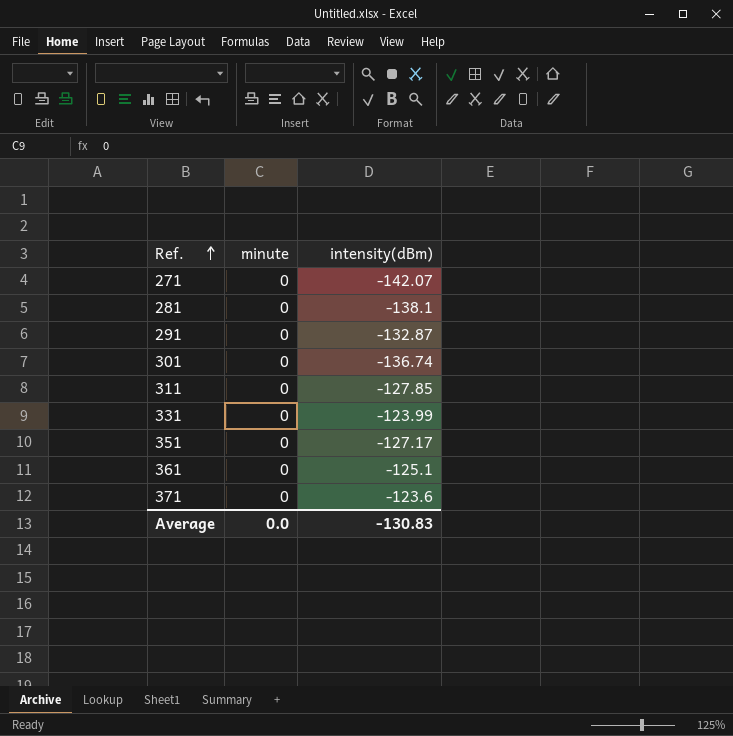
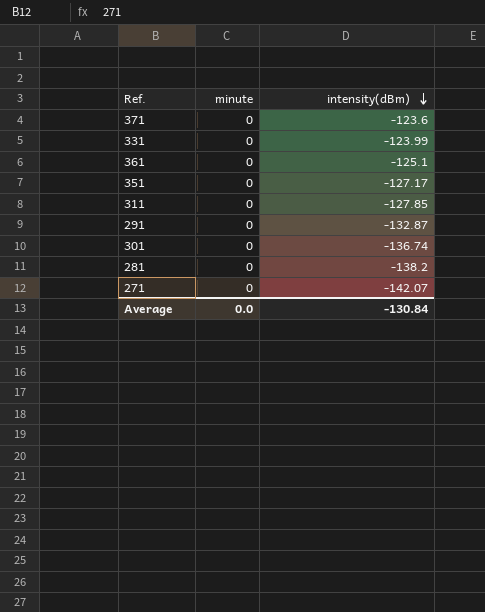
row order: Ref. ascending -> intensity(dBm) descending
281 | intensity(dBm): -138.1 -> -138.2
Average | intensity(dBm): -130.83 -> -130.84

